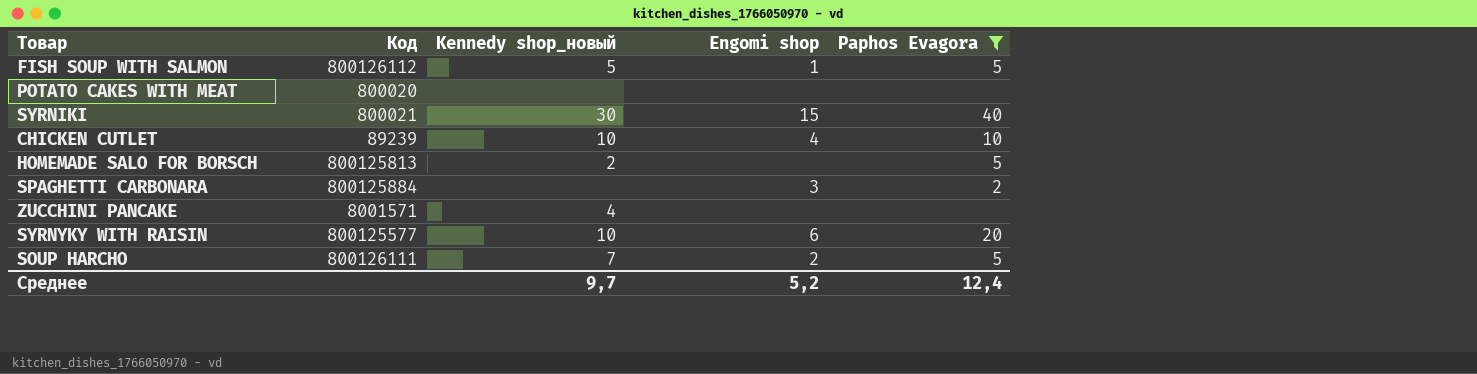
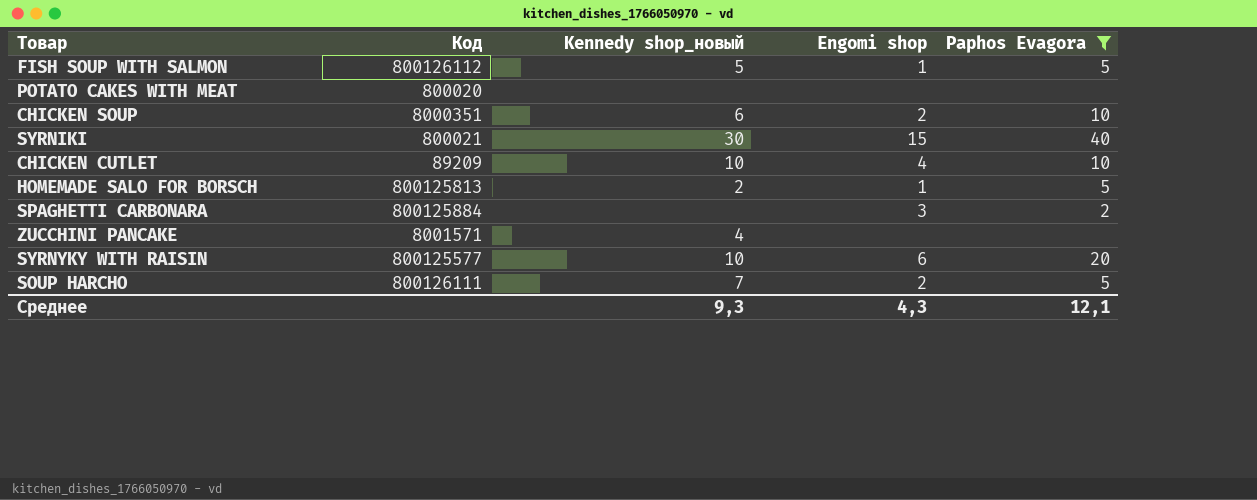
row CHICKEN SOUP: none -> 8000351 | 6 | 2 | 10
CHICKEN CUTLET | Код: 89239 -> 89209
HOMEMADE SALO FOR BORSCH | Engomi shop: none -> 1
Среднее | Kennedy shop_новый: 9,7 -> 9,3
Среднее | Engomi shop: 5,2 -> 4,3
Среднее | Paphos Evagora: 12,4 -> 12,1

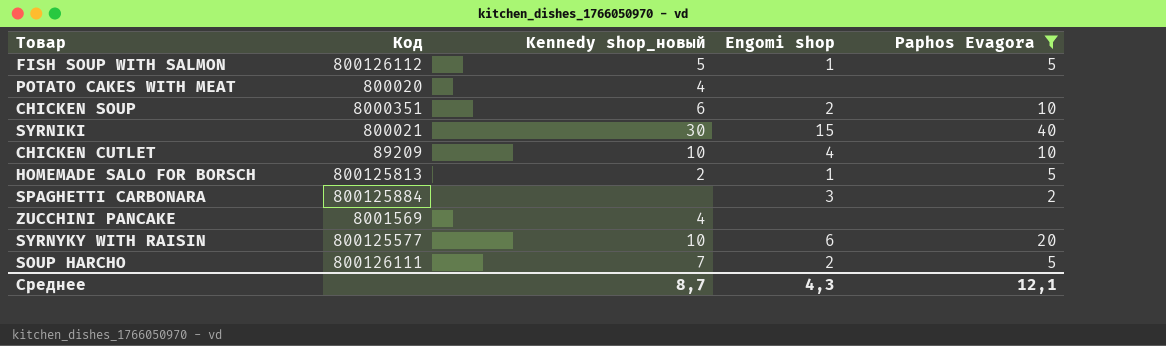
POTATO CAKES WITH MEAT | Kennedy shop_новый: none -> 4
ZUCCHINI PANCAKE | Код: 8001571 -> 8001569
Среднее | Kennedy shop_новый: 9,3 -> 8,7

